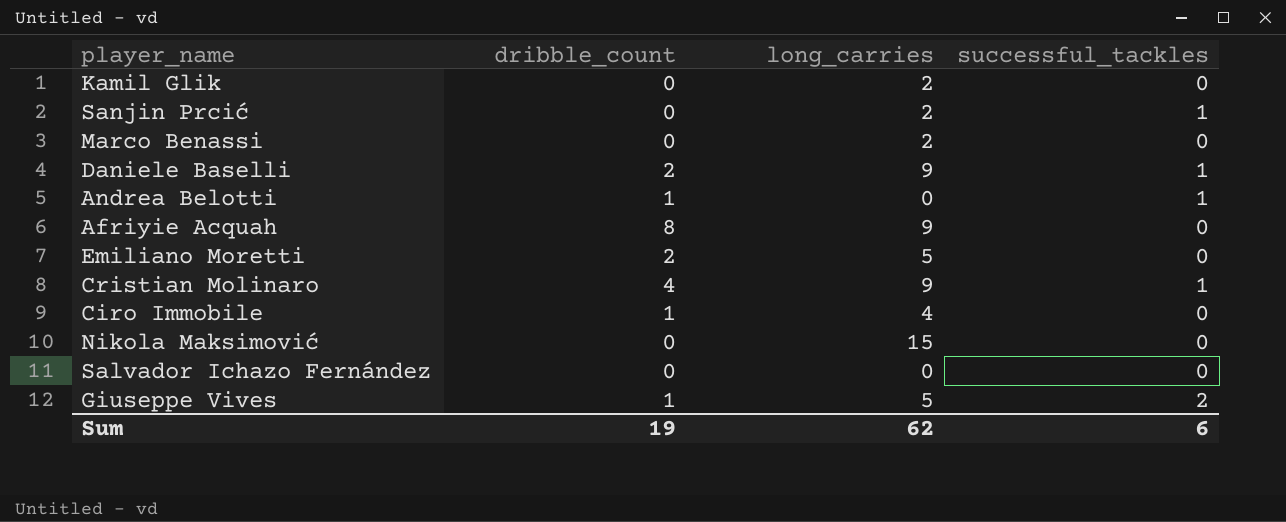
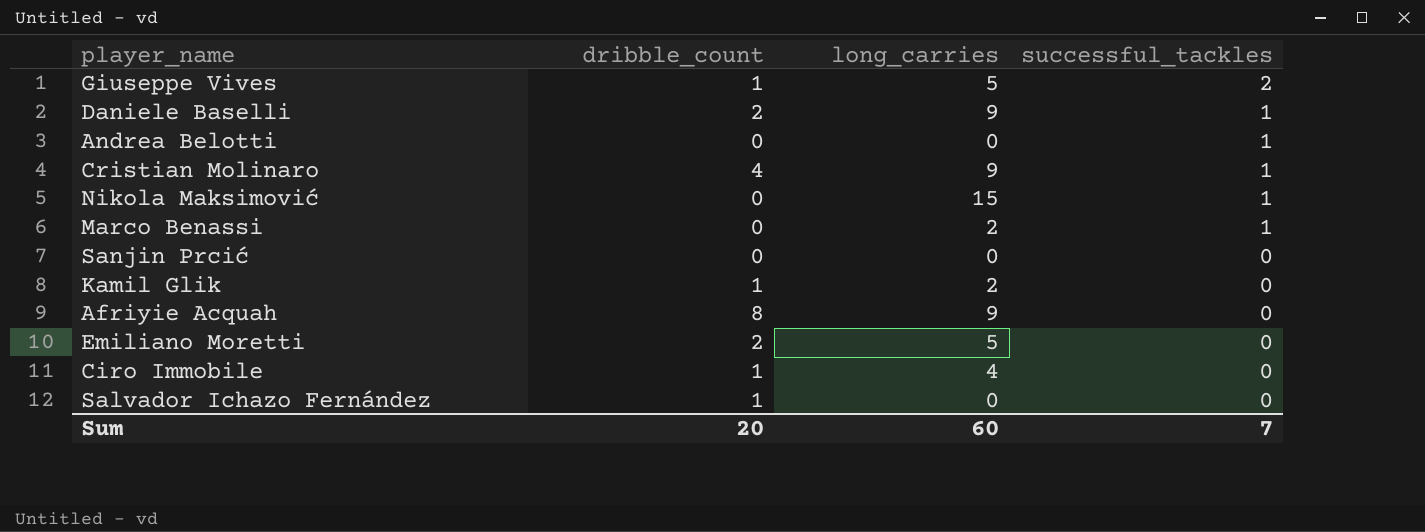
row order: none -> successful_tackles descending
Andrea Belotti | dribble_count: 1 -> 0
Nikola Maksimović | successful_tackles: 0 -> 1
Marco Benassi | successful_tackles: 0 -> 1
Sanjin Prcić | long_carries: 2 -> 0
Sanjin Prcić | successful_tackles: 1 -> 0
Kamil Glik | dribble_count: 0 -> 1
Salvador Ichazo Fernández | dribble_count: 0 -> 1
Sum | dribble_count: 19 -> 20
Sum | long_carries: 62 -> 60
Sum | successful_tackles: 6 -> 7

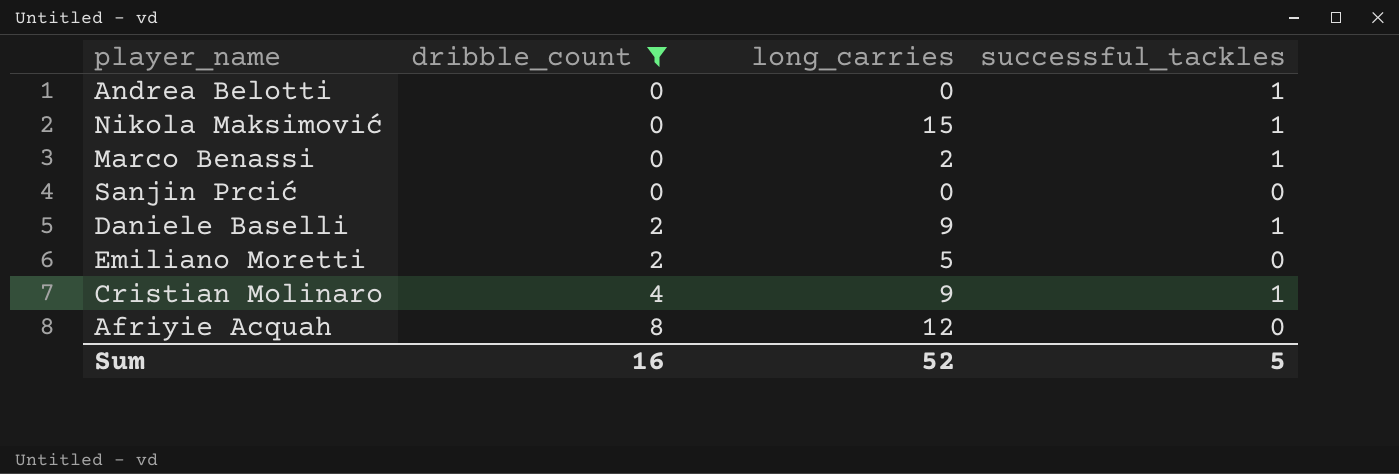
filter: none -> dribble_count != 1
row order: successful_tackles descending -> dribble_count ascending
Afriyie Acquah | long_carries: 9 -> 12
Sum | dribble_count: 20 -> 16
Sum | long_carries: 60 -> 52
Sum | successful_tackles: 7 -> 5

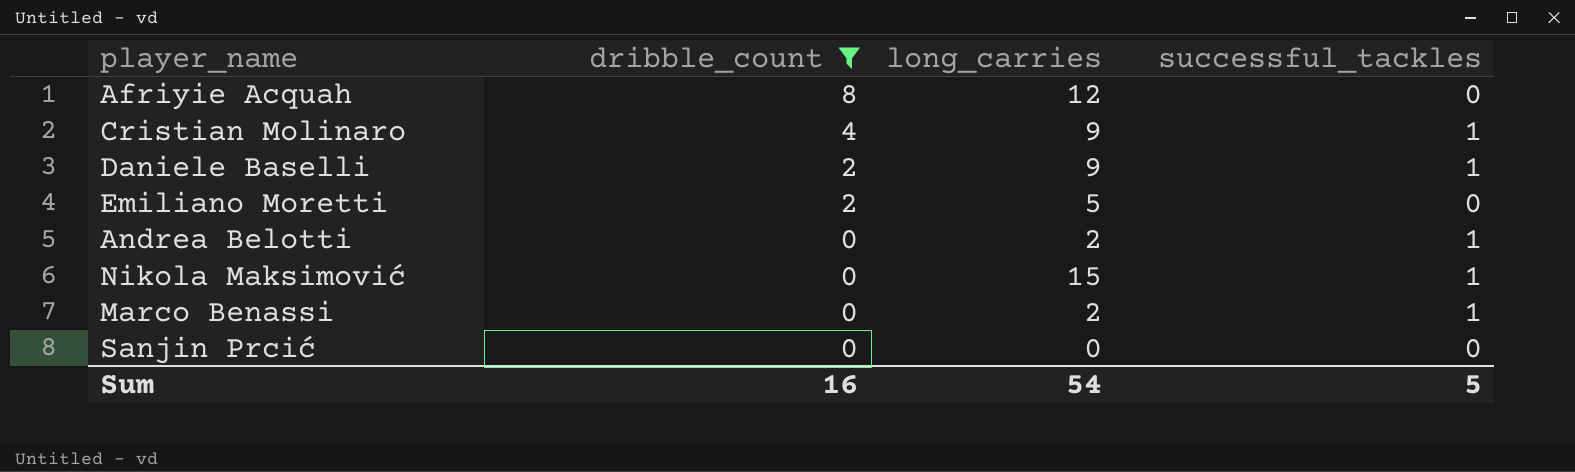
row order: dribble_count ascending -> dribble_count descending
Andrea Belotti | long_carries: 0 -> 2
Sum | long_carries: 52 -> 54

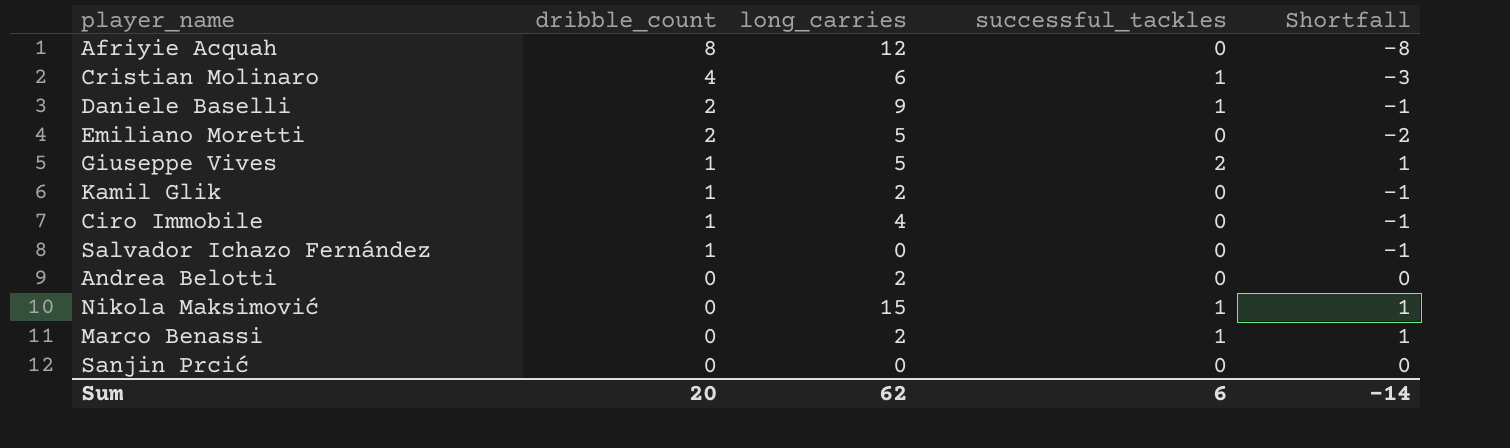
filter: dribble_count != 1 -> none
column Shortfall | formula: none -> [successful_tackles] - [dribble_count]
Cristian Molinaro | long_carries: 9 -> 6
Andrea Belotti | successful_tackles: 1 -> 0
Sum | dribble_count: 16 -> 20
Sum | long_carries: 54 -> 62
Sum | successful_tackles: 5 -> 6

